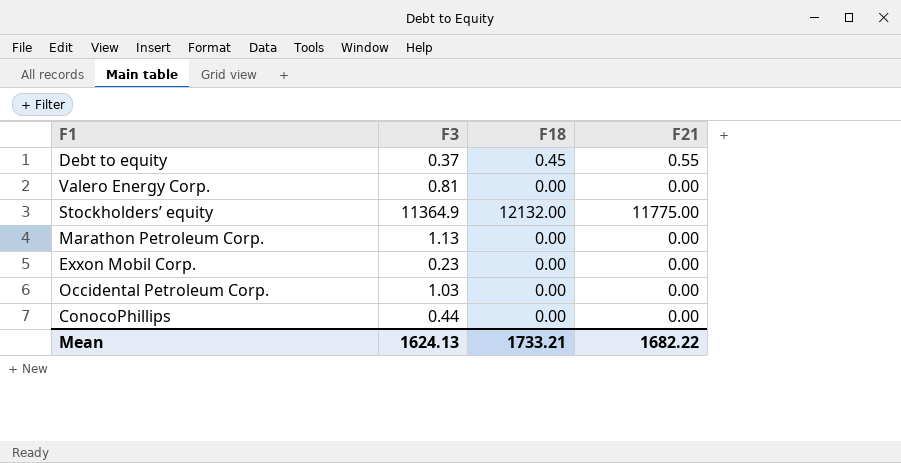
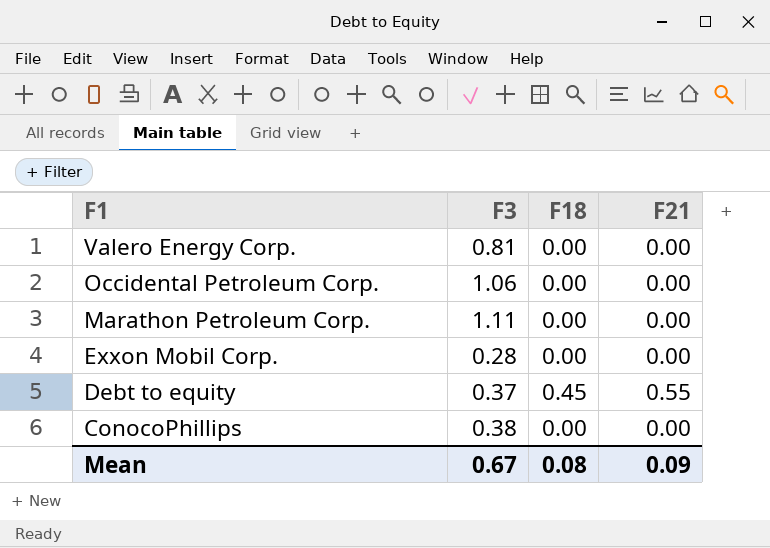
row order: none -> F1 descending
row Stockholders’ equity: 11364.9 | 12132.00 | 11775.00 -> none
Occidental Petroleum Corp. | F3: 1.03 -> 1.06
Marathon Petroleum Corp. | F3: 1.13 -> 1.11
Exxon Mobil Corp. | F3: 0.23 -> 0.28
ConocoPhillips | F3: 0.44 -> 0.38
Mean | F3: 1624.13 -> 0.67
Mean | F18: 1733.21 -> 0.08
Mean | F21: 1682.22 -> 0.09

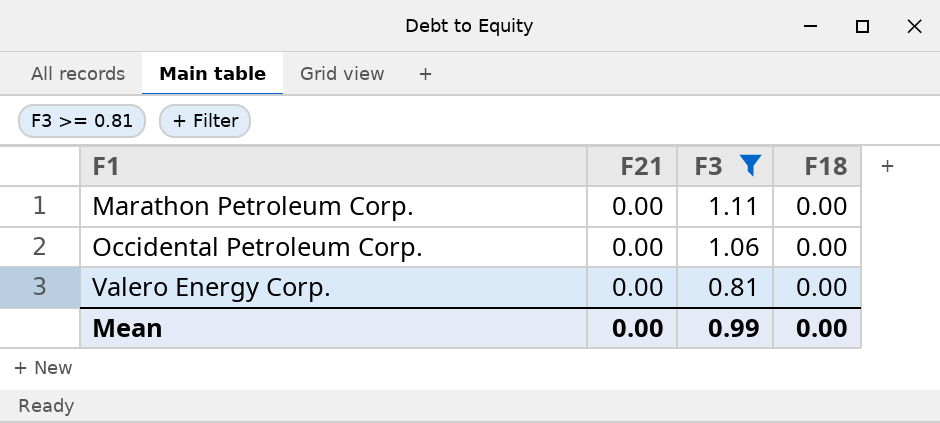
filter: none -> F3 >= 0.81
row order: F1 descending -> F1 ascending
column F21 | position: 4 -> 2
Mean | F21: 0.09 -> 0.00
Mean | F3: 0.67 -> 0.99
Mean | F18: 0.08 -> 0.00

